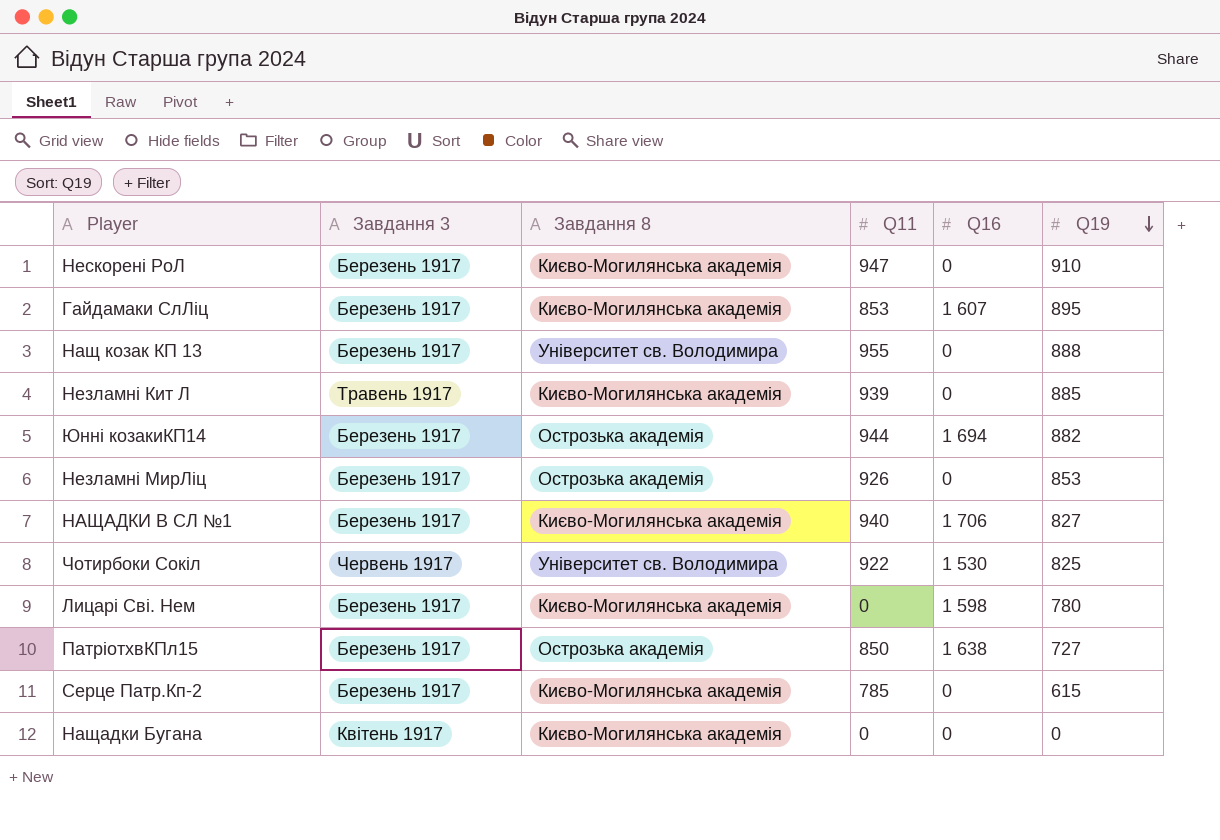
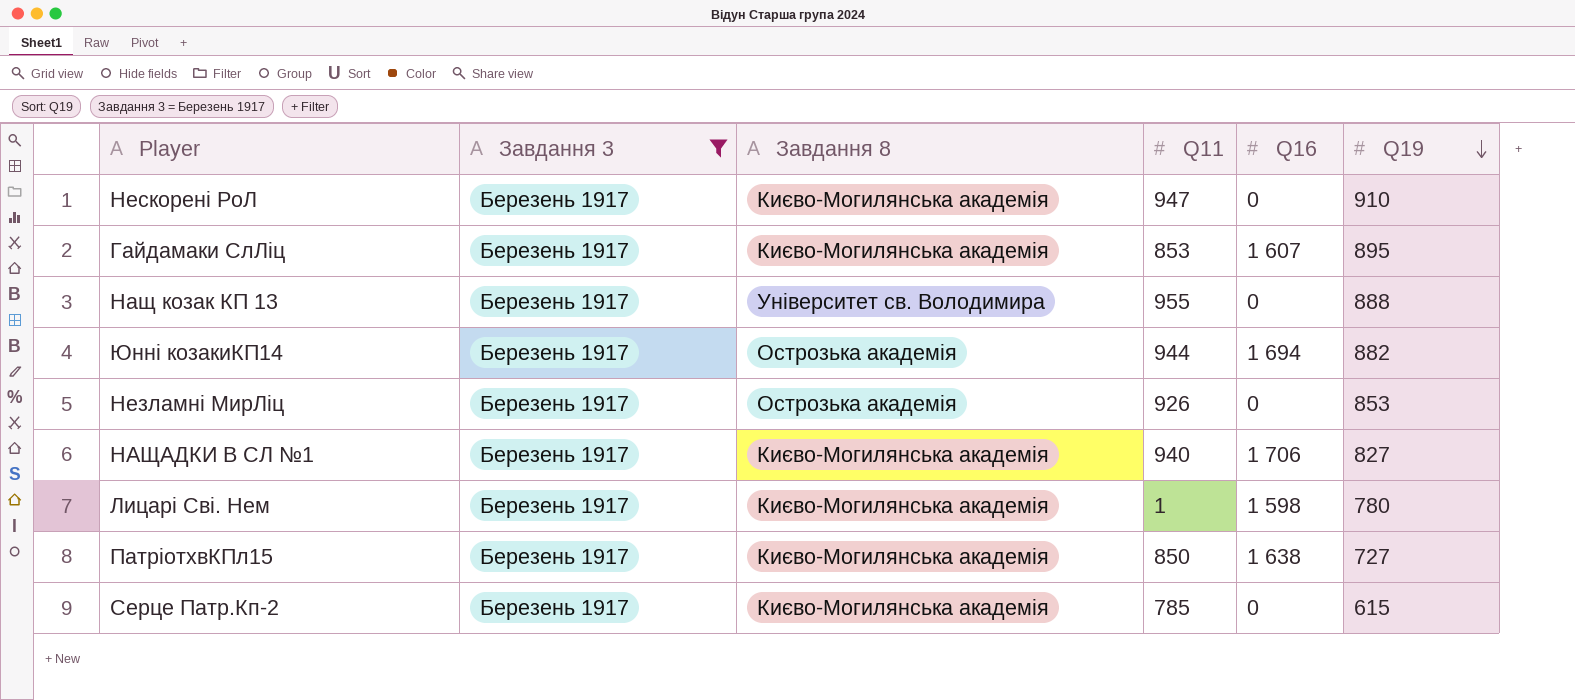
filter: none -> Завдання 3 = Березень 1917
Лицарі Сві. Нем | Q11: 0 -> 1
ПатріотхвКПл15 | Завдання 8: Острозька академія -> Києво-Могилянська академія

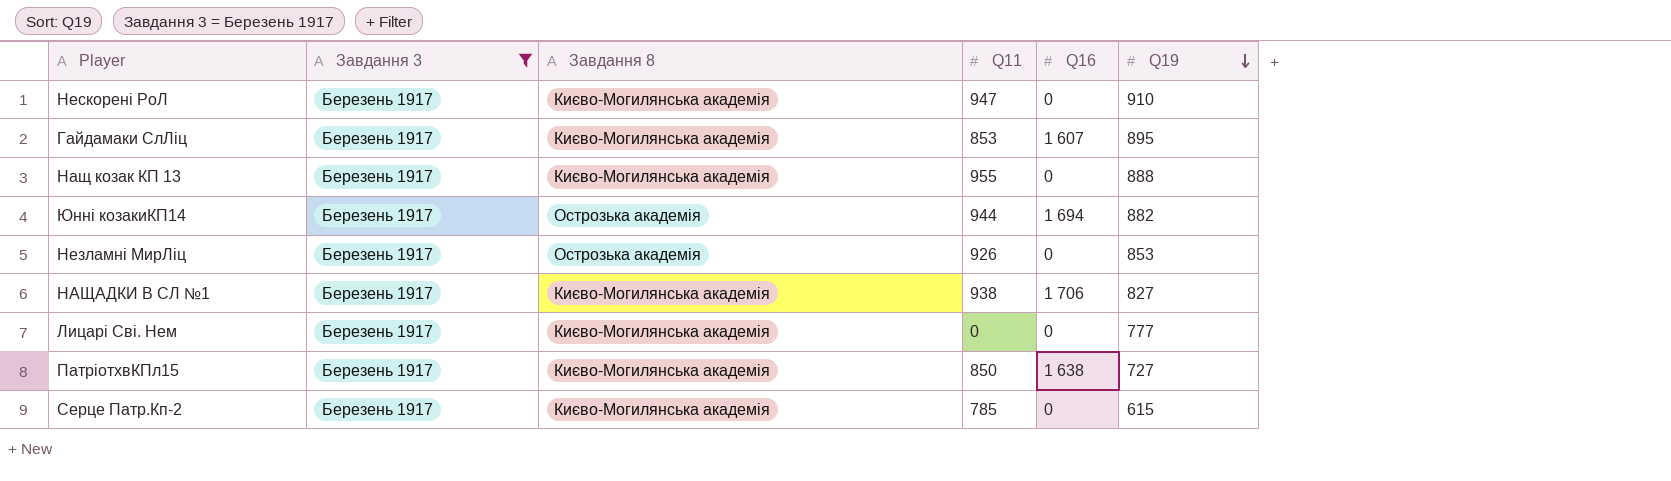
Нащ козак КП 13 | Завдання 8: Університет св. Володимира -> Києво-Могилянська академія
НАЩАДКИ В СЛ №1 | Q11: 940 -> 938
Лицарі Сві. Нем | Q11: 1 -> 0
Лицарі Сві. Нем | Q16: 1 598 -> 0
Лицарі Сві. Нем | Q19: 780 -> 777

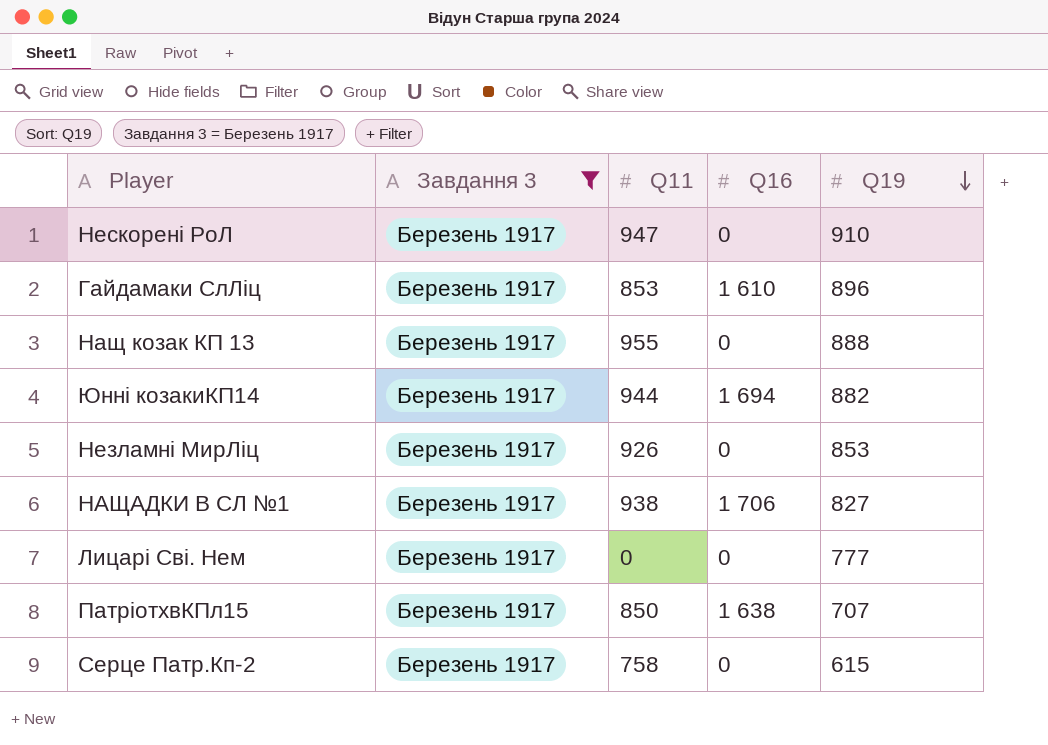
column Завдання 8 | position: 3 -> none
Гайдамаки СлЛіц | Q16: 1 607 -> 1 610
Гайдамаки СлЛіц | Q19: 895 -> 896
ПатріотхвКПл15 | Q19: 727 -> 707
Серце Патр.Кп-2 | Q11: 785 -> 758

